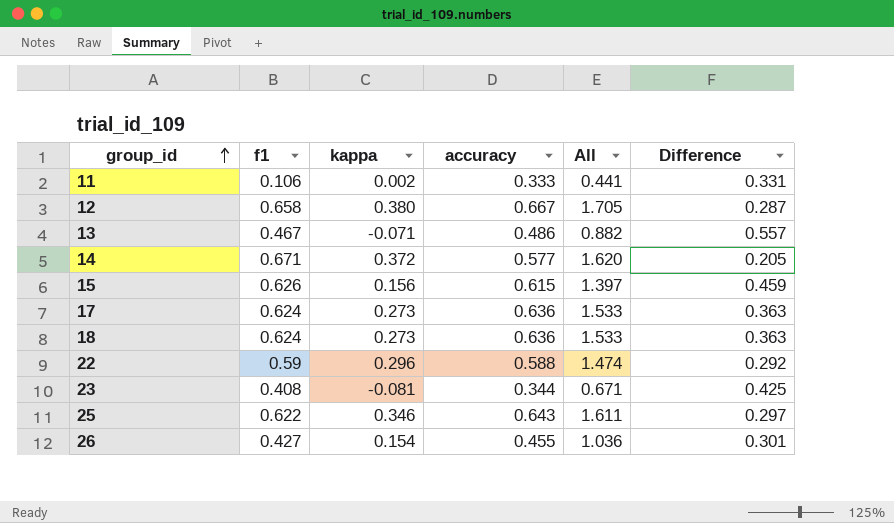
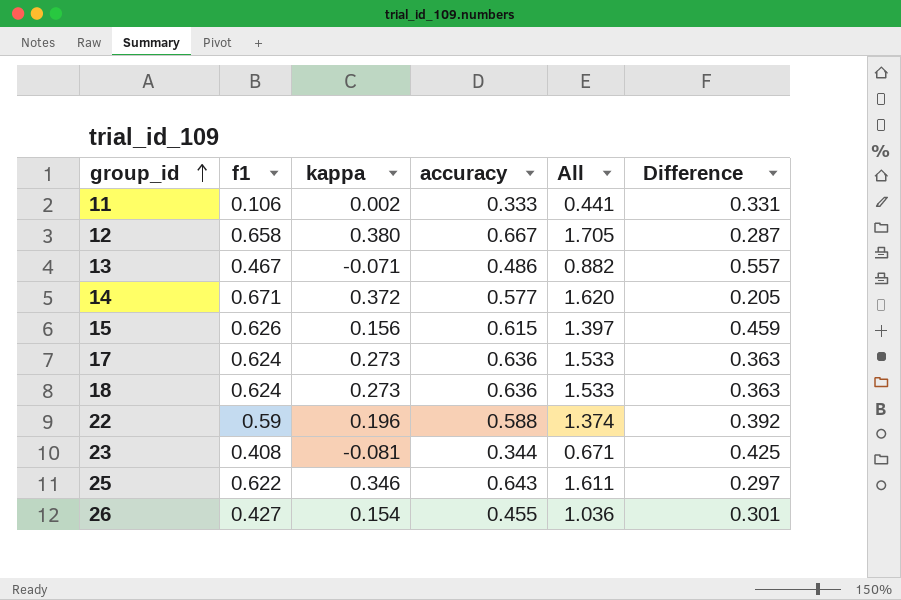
22 | kappa: 0.296 -> 0.196
22 | All: 1.474 -> 1.374
22 | Difference: 0.292 -> 0.392

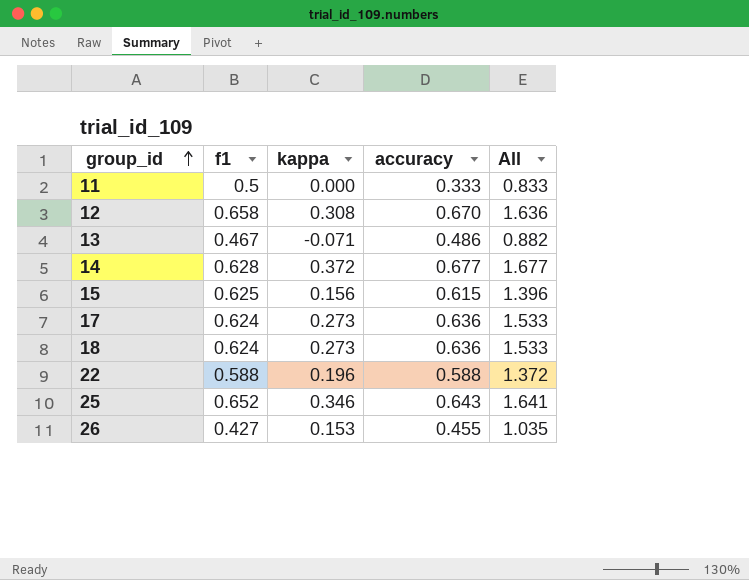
column Difference | formula: [accuracy] - [kappa] -> none
row 23: 0.408 | -0.081 | 0.344 | 0.671 | 0.425 -> none
11 | f1: 0.106 -> 0.5
11 | kappa: 0.002 -> 0.000
11 | All: 0.441 -> 0.833
12 | kappa: 0.380 -> 0.308
12 | accuracy: 0.667 -> 0.670
12 | All: 1.705 -> 1.636
14 | f1: 0.671 -> 0.628
14 | accuracy: 0.577 -> 0.677
14 | All: 1.620 -> 1.677
15 | f1: 0.626 -> 0.625
15 | All: 1.397 -> 1.396
22 | f1: 0.59 -> 0.588
22 | All: 1.374 -> 1.372
25 | f1: 0.622 -> 0.652
25 | All: 1.611 -> 1.641
26 | kappa: 0.154 -> 0.153
26 | All: 1.036 -> 1.035

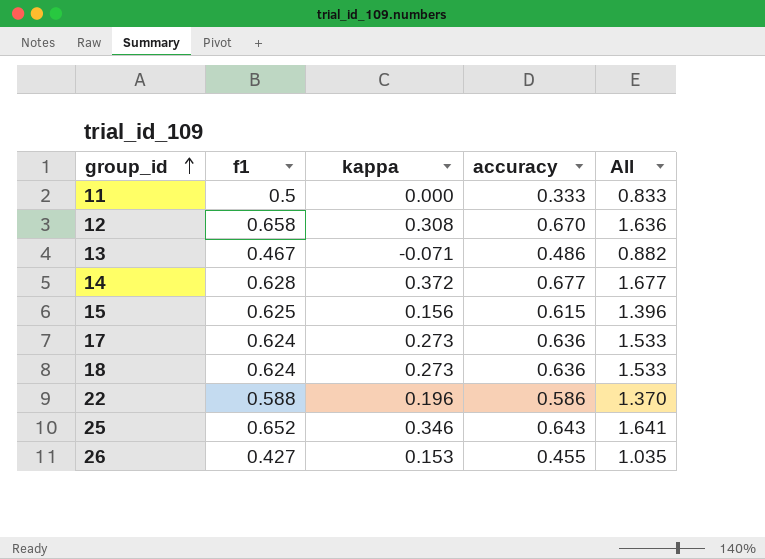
22 | accuracy: 0.588 -> 0.586
22 | All: 1.372 -> 1.370

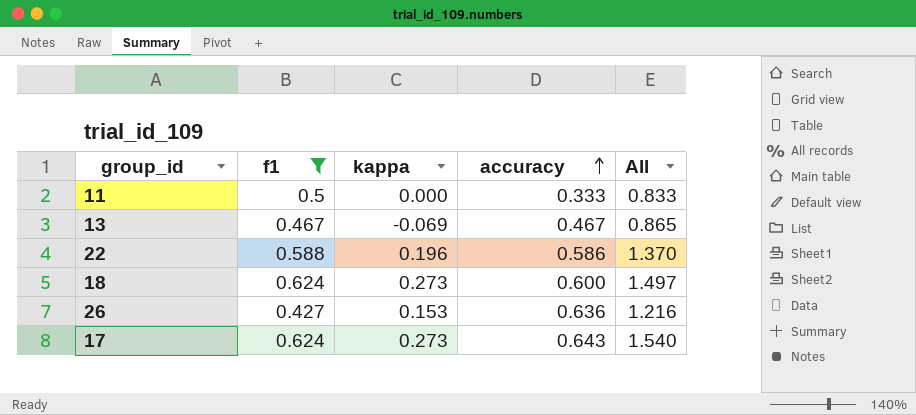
filter: none -> f1 <= 0.624
row order: group_id ascending -> accuracy ascending
13 | kappa: -0.071 -> -0.069
13 | accuracy: 0.486 -> 0.467
13 | All: 0.882 -> 0.865
18 | accuracy: 0.636 -> 0.600
18 | All: 1.533 -> 1.497
26 | accuracy: 0.455 -> 0.636
26 | All: 1.035 -> 1.216
17 | accuracy: 0.636 -> 0.643
17 | All: 1.533 -> 1.540

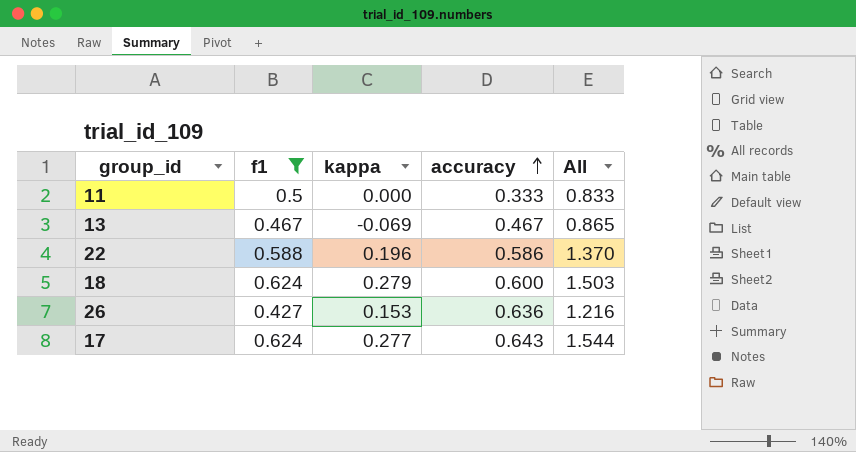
18 | kappa: 0.273 -> 0.279
18 | All: 1.497 -> 1.503
17 | kappa: 0.273 -> 0.277
17 | All: 1.540 -> 1.544

